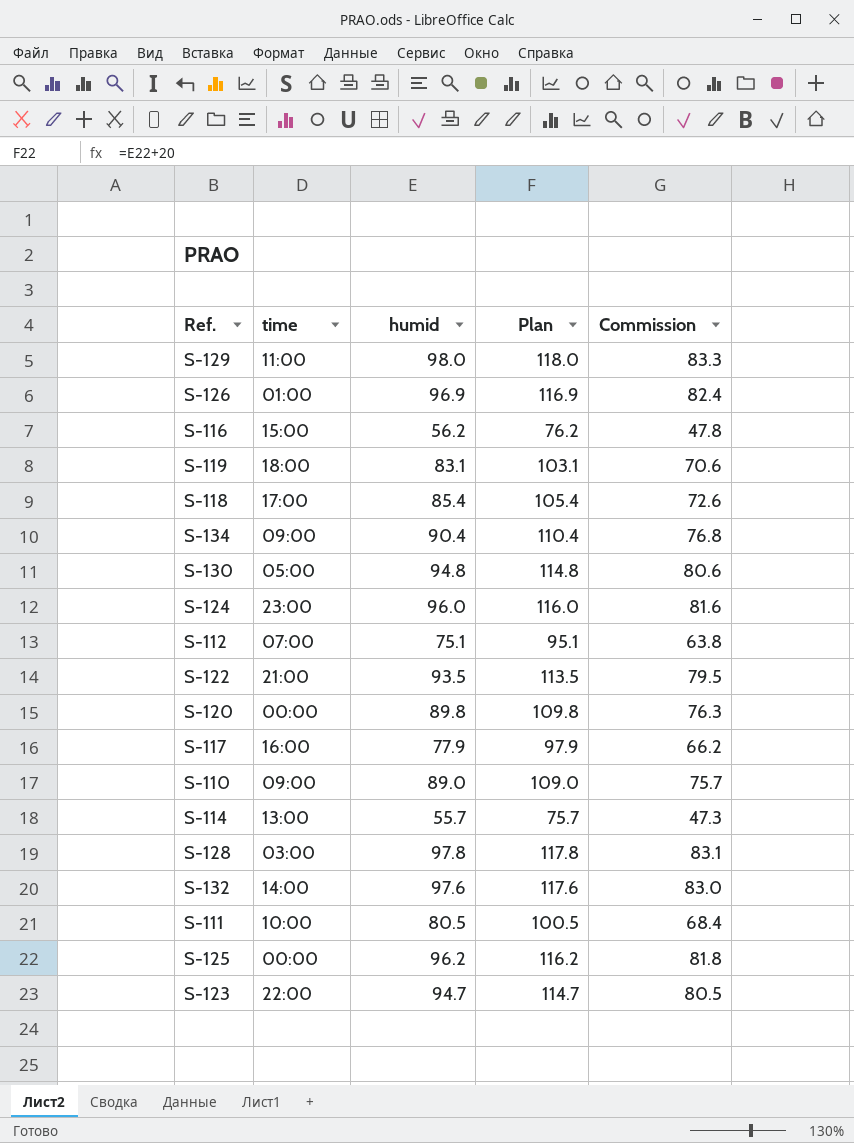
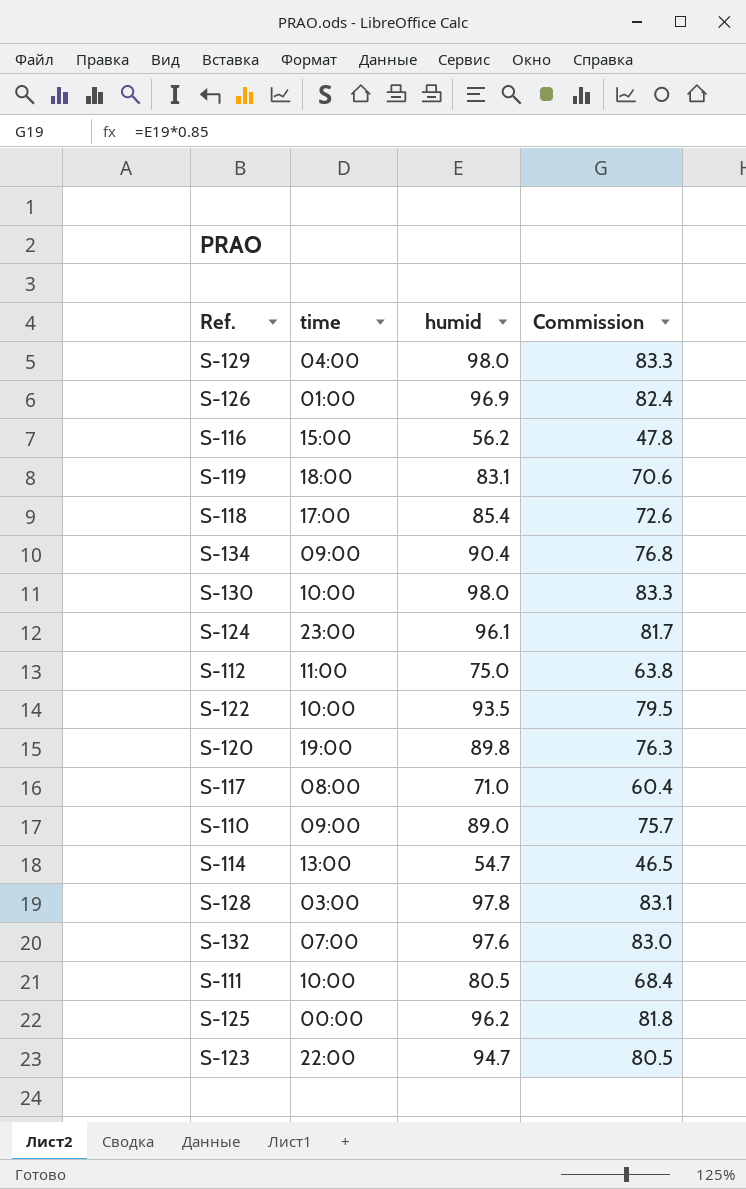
column Plan | formula: [humid] + 20 -> none
S-129 | time: 11:00 -> 04:00
S-130 | time: 05:00 -> 10:00
S-130 | humid: 94.8 -> 98.0
S-130 | Commission: 80.6 -> 83.3
S-124 | humid: 96.0 -> 96.1
S-124 | Commission: 81.6 -> 81.7
S-112 | time: 07:00 -> 11:00
S-112 | humid: 75.1 -> 75.0
S-122 | time: 21:00 -> 10:00
S-120 | time: 00:00 -> 19:00
S-117 | time: 16:00 -> 08:00
S-117 | humid: 77.9 -> 71.0
S-117 | Commission: 66.2 -> 60.4
S-114 | humid: 55.7 -> 54.7
S-114 | Commission: 47.3 -> 46.5
S-132 | time: 14:00 -> 07:00

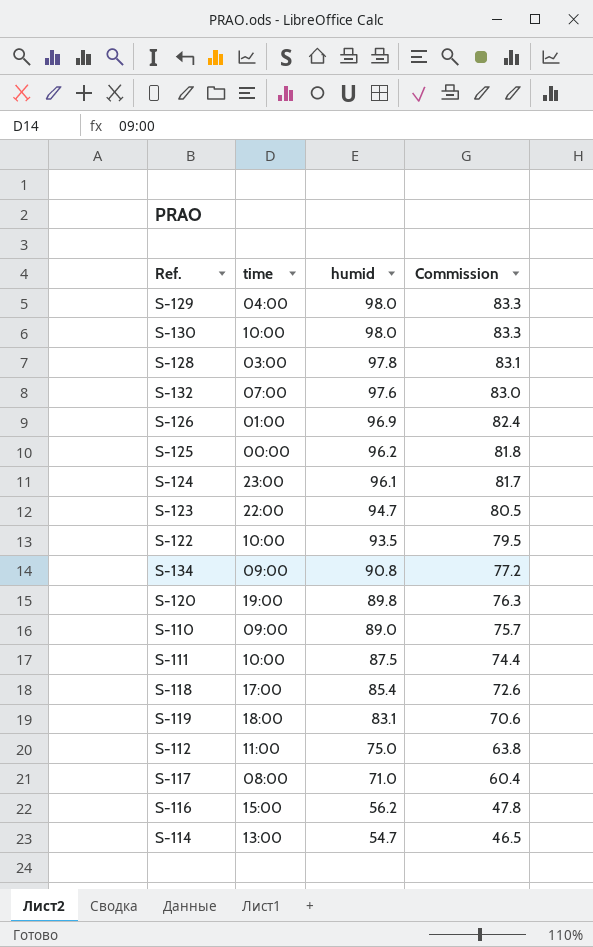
row order: none -> humid descending
S-134 | humid: 90.4 -> 90.8
S-134 | Commission: 76.8 -> 77.2
S-111 | humid: 80.5 -> 87.5
S-111 | Commission: 68.4 -> 74.4

